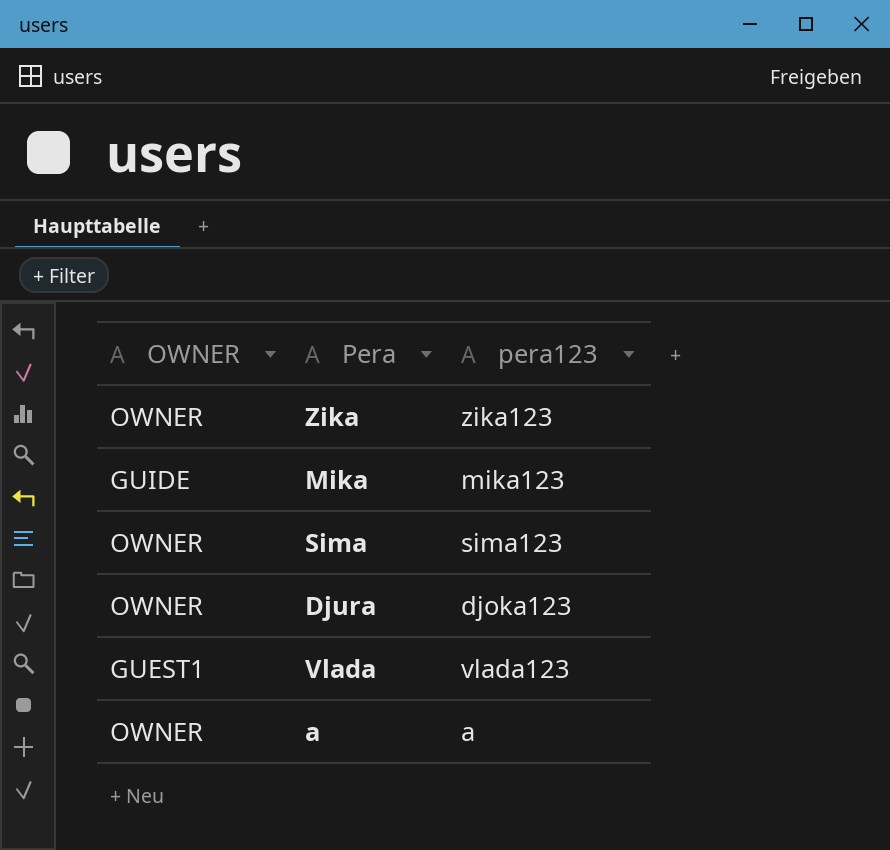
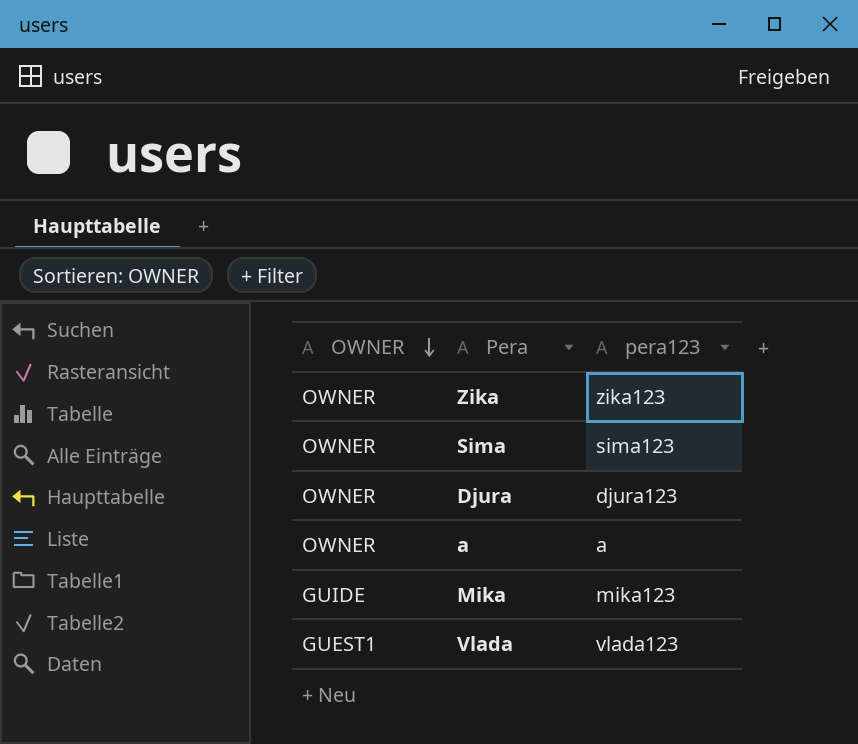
row order: none -> OWNER descending
Djura | pera123: djoka123 -> djura123

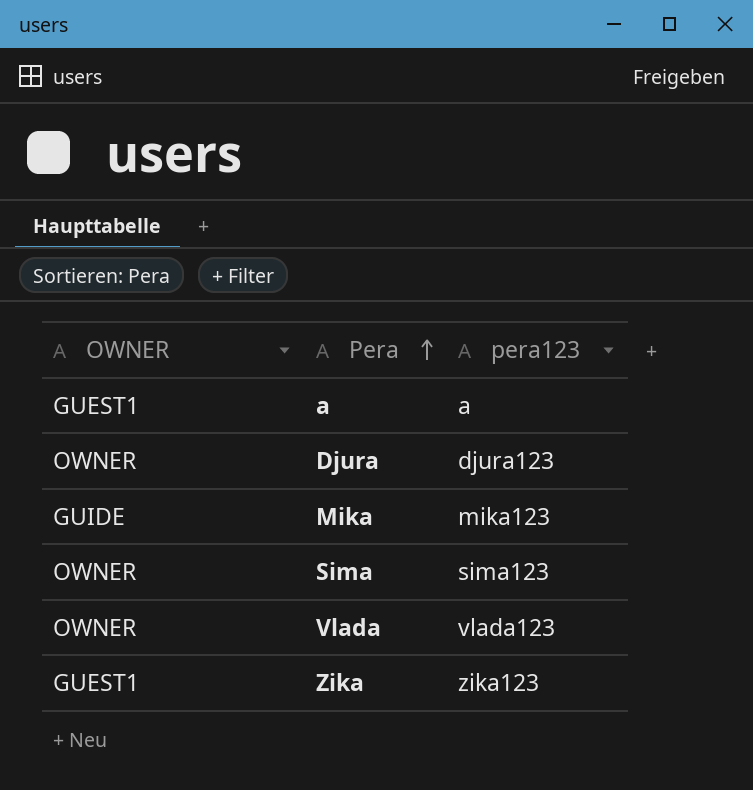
row order: OWNER descending -> Pera ascending
a | OWNER: OWNER -> GUEST1
Vlada | OWNER: GUEST1 -> OWNER
Zika | OWNER: OWNER -> GUEST1

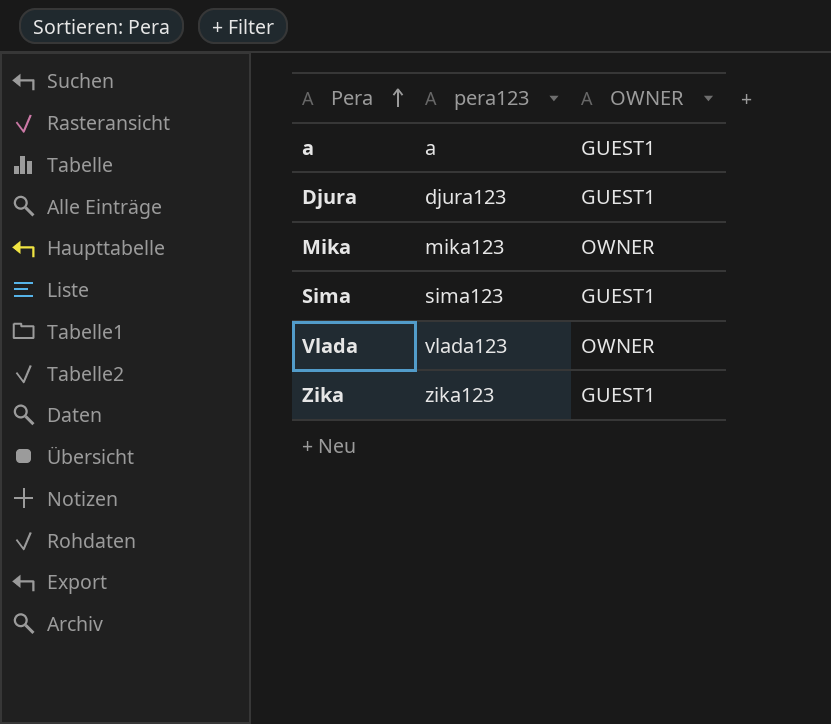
column OWNER | position: 1 -> 3
Djura | OWNER: OWNER -> GUEST1
Mika | OWNER: GUIDE -> OWNER
Sima | OWNER: OWNER -> GUEST1

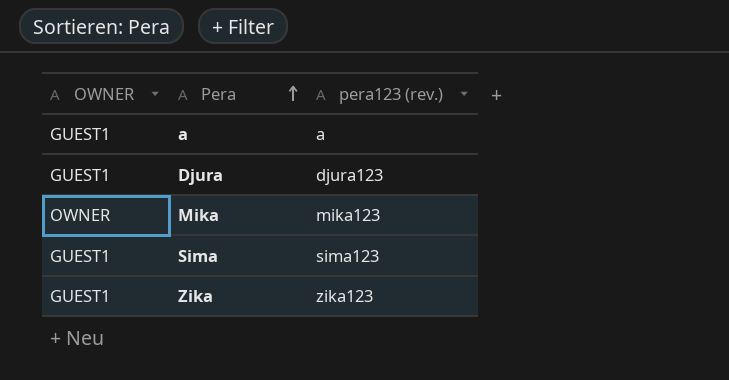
column OWNER | position: 3 -> 1
column name: pera123 -> pera123 (rev.)
row Vlada: vlada123 | OWNER -> none

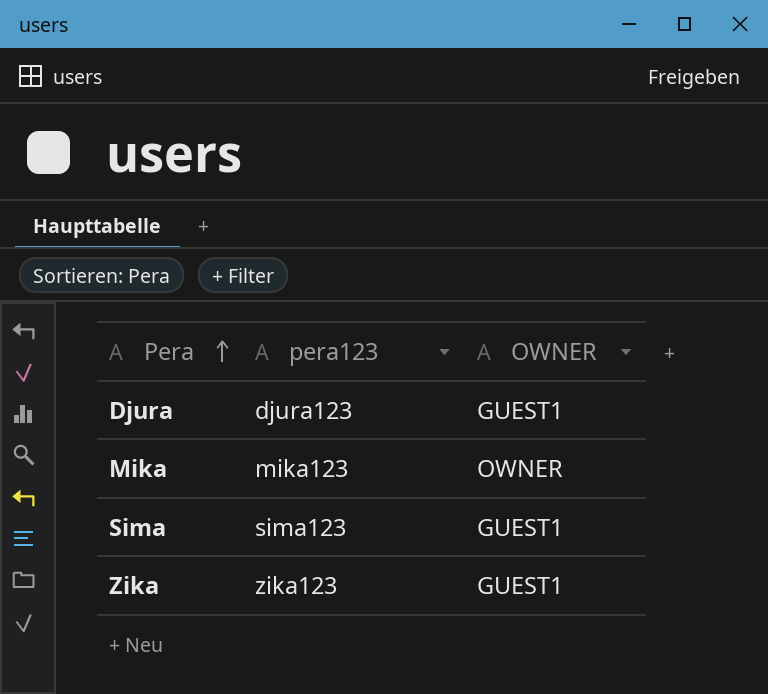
column name: pera123 (rev.) -> pera123
column OWNER | position: 1 -> 3
row a: GUEST1 | a -> none

